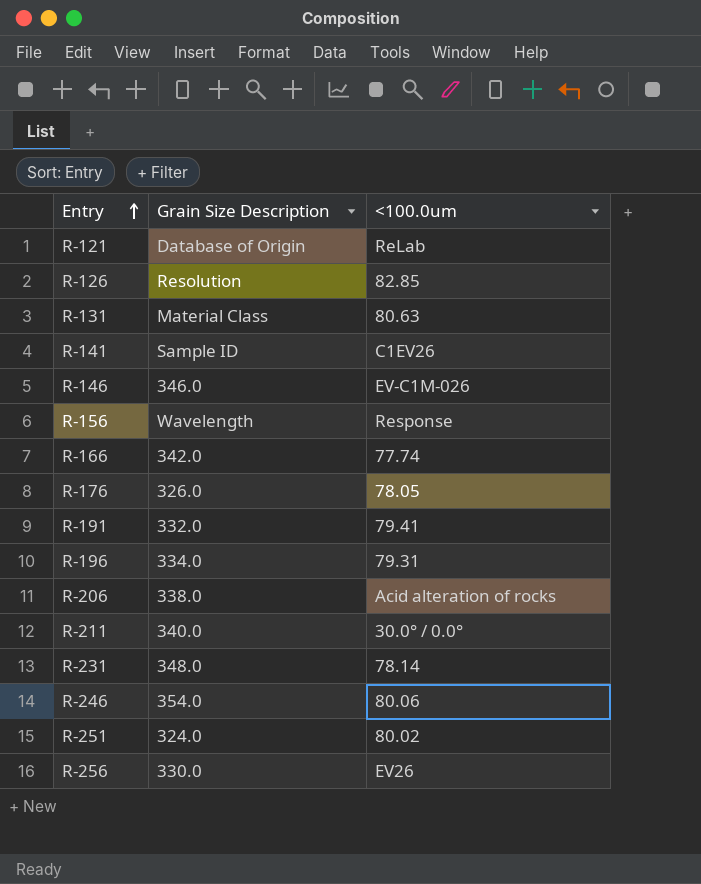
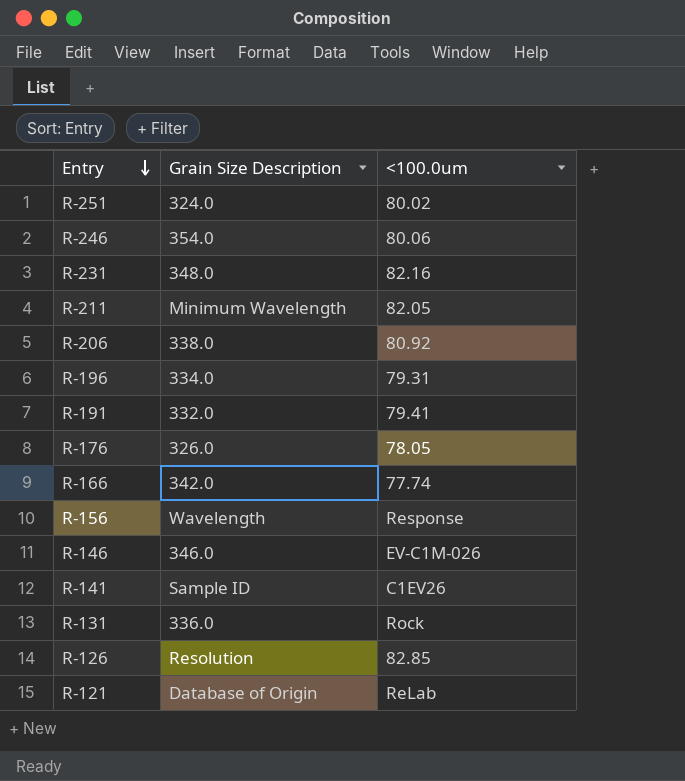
row order: Entry ascending -> Entry descending
row R-256: 330.0 | EV26 -> none
R-231 | <100.0um: 78.14 -> 82.16
R-211 | Grain Size Description: 340.0 -> Minimum Wavelength
R-211 | <100.0um: 30.0° / 0.0° -> 82.05
R-206 | <100.0um: Acid alteration of rocks -> 80.92
R-131 | Grain Size Description: Material Class -> 336.0
R-131 | <100.0um: 80.63 -> Rock

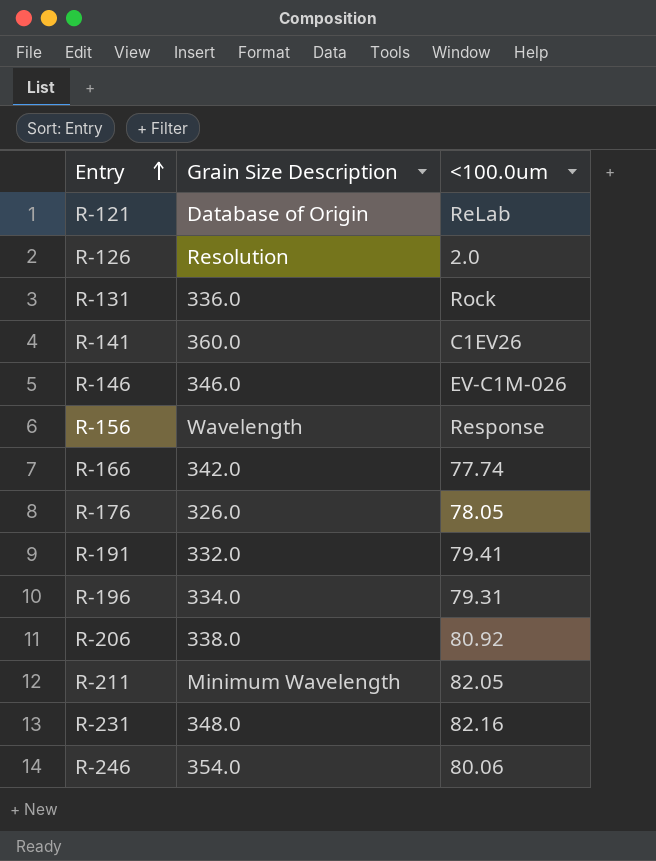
row order: Entry descending -> Entry ascending
row R-251: 324.0 | 80.02 -> none
R-126 | <100.0um: 82.85 -> 2.0
R-141 | Grain Size Description: Sample ID -> 360.0

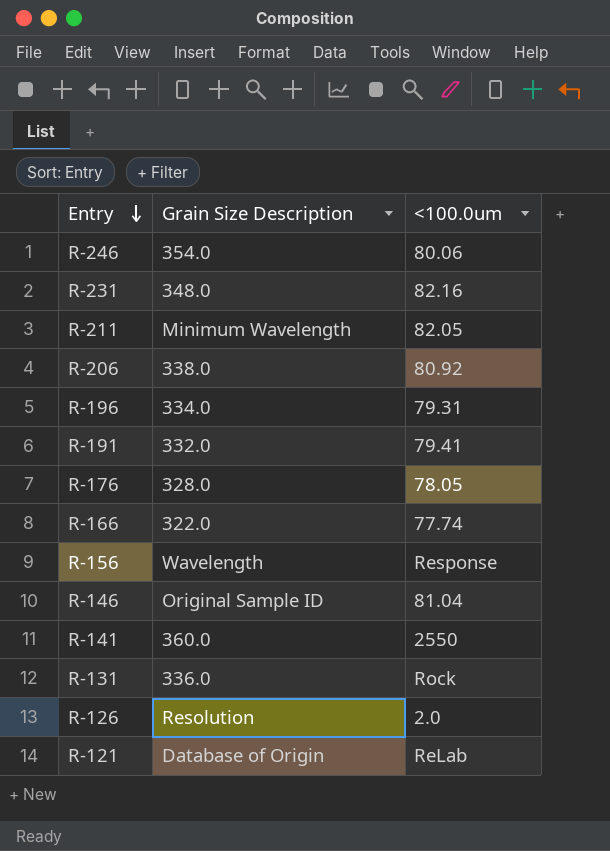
row order: Entry ascending -> Entry descending
R-176 | Grain Size Description: 326.0 -> 328.0
R-166 | Grain Size Description: 342.0 -> 322.0
R-146 | Grain Size Description: 346.0 -> Original Sample ID
R-146 | <100.0um: EV-C1M-026 -> 81.04
R-141 | <100.0um: C1EV26 -> 2550

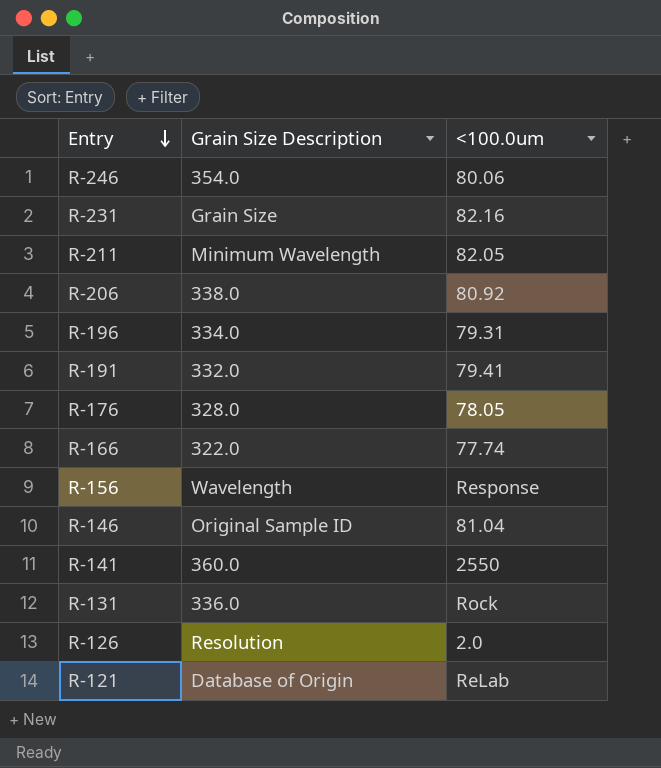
R-231 | Grain Size Description: 348.0 -> Grain Size

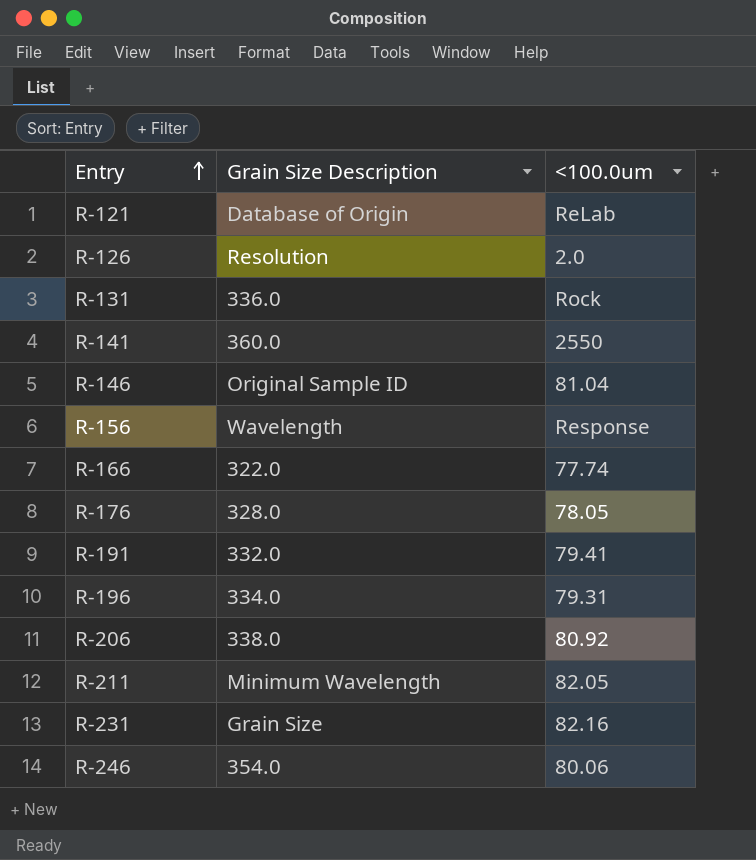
row order: Entry descending -> Entry ascending

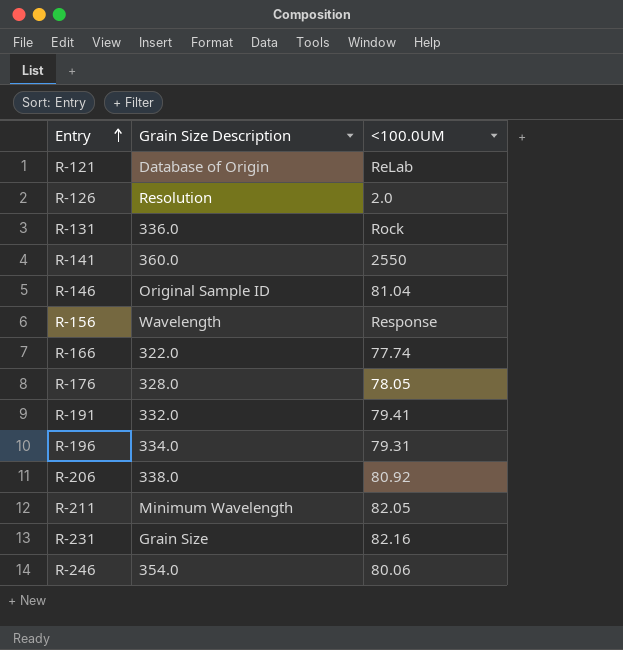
column name: <100.0um -> <100.0UM

